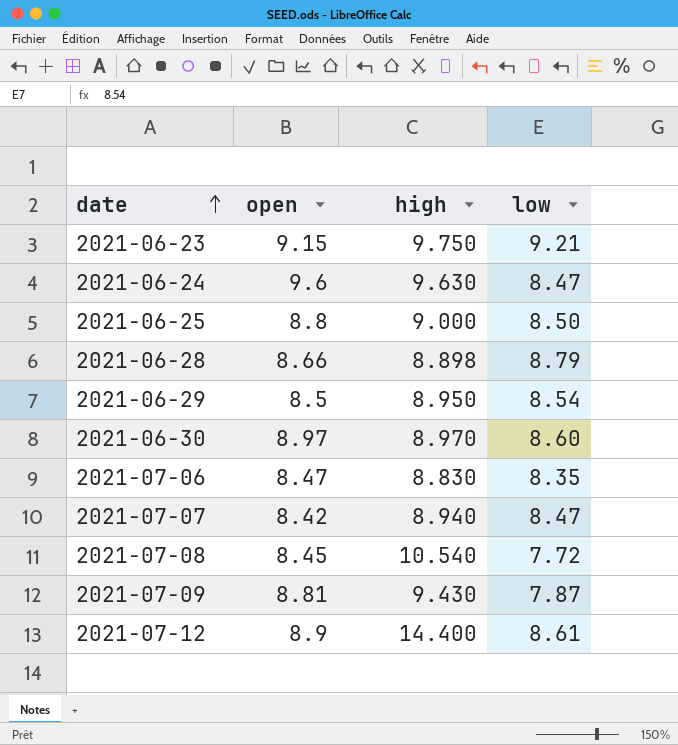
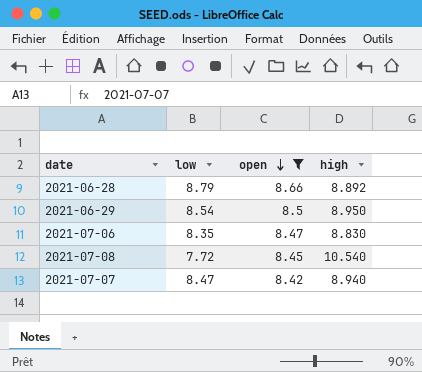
filter: none -> open <= 8.66
row order: date ascending -> open descending
column low | position: 4 -> 2
2021-06-28 | high: 8.898 -> 8.892

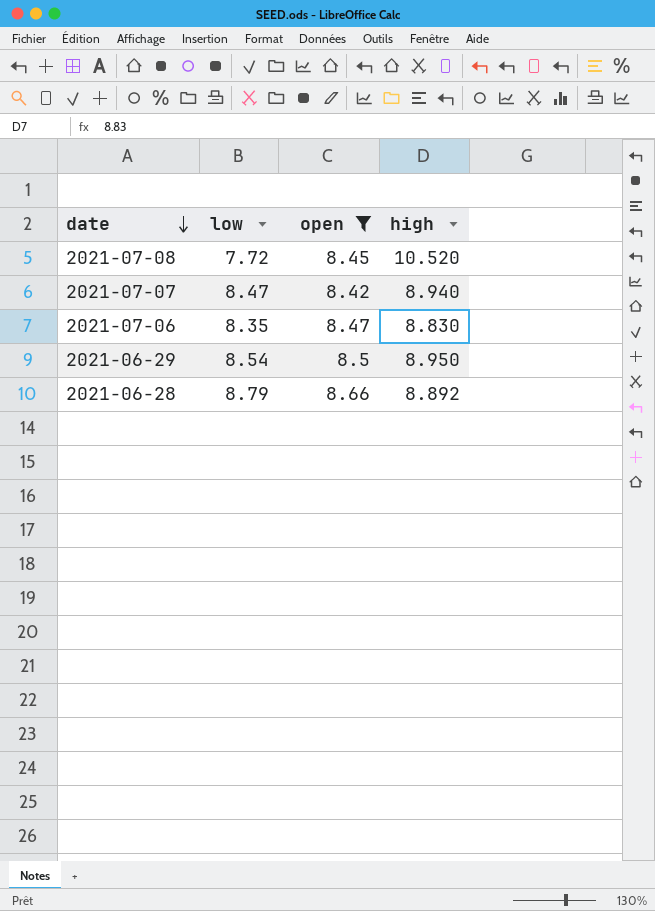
row order: open descending -> date descending
2021-07-08 | high: 10.540 -> 10.520

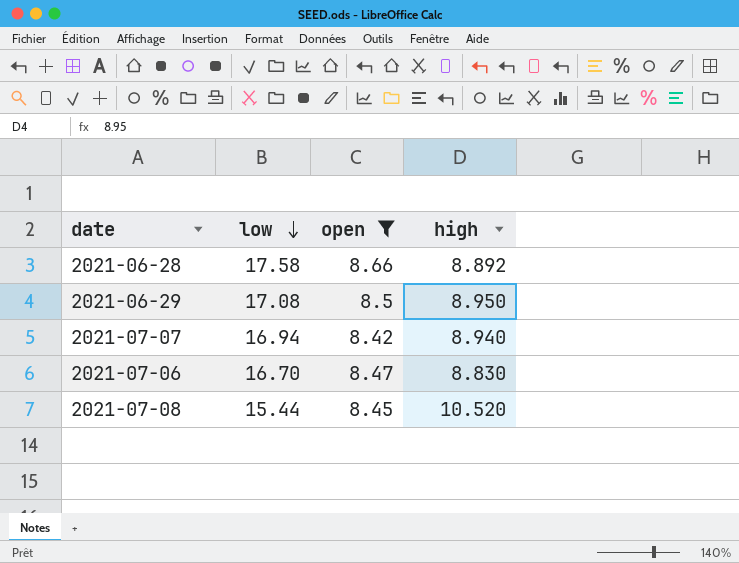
row order: date descending -> low descending
2021-06-28 | low: 8.79 -> 17.58
2021-06-29 | low: 8.54 -> 17.08
2021-07-07 | low: 8.47 -> 16.94
2021-07-06 | low: 8.35 -> 16.70
2021-07-08 | low: 7.72 -> 15.44

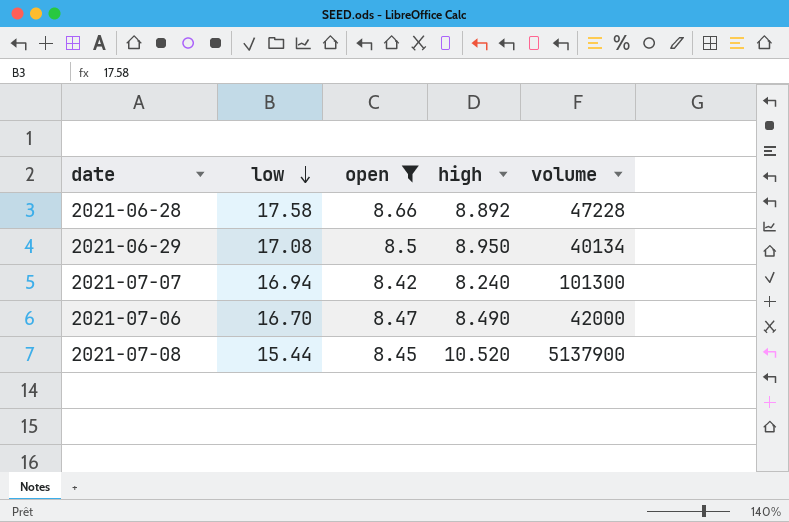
column volume | position: none -> 5
2021-07-07 | high: 8.940 -> 8.240
2021-07-06 | high: 8.830 -> 8.490

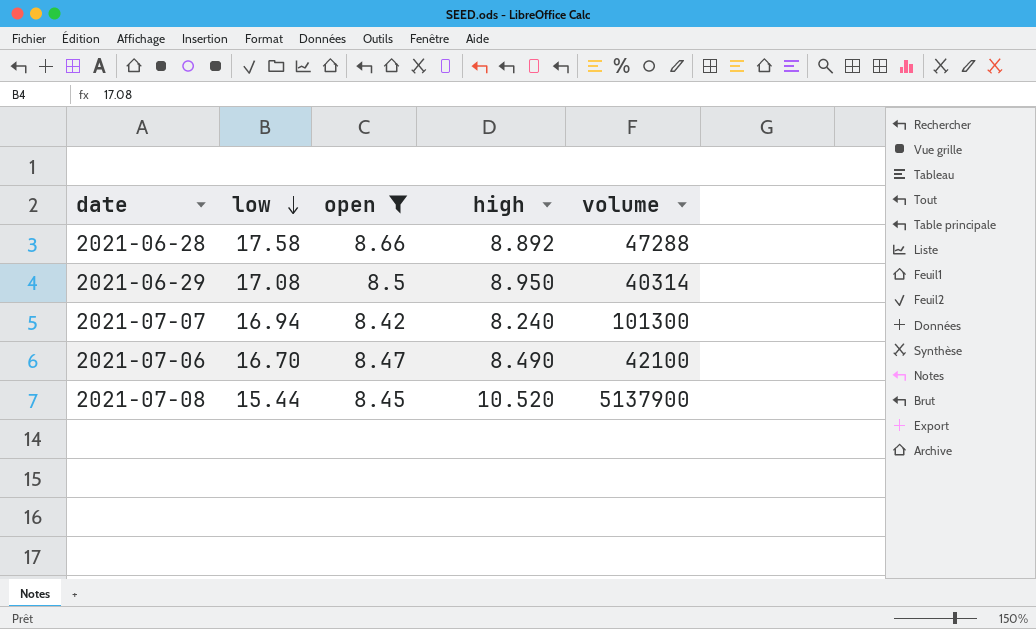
2021-06-28 | volume: 47228 -> 47288
2021-06-29 | volume: 40134 -> 40314
2021-07-06 | volume: 42000 -> 42100

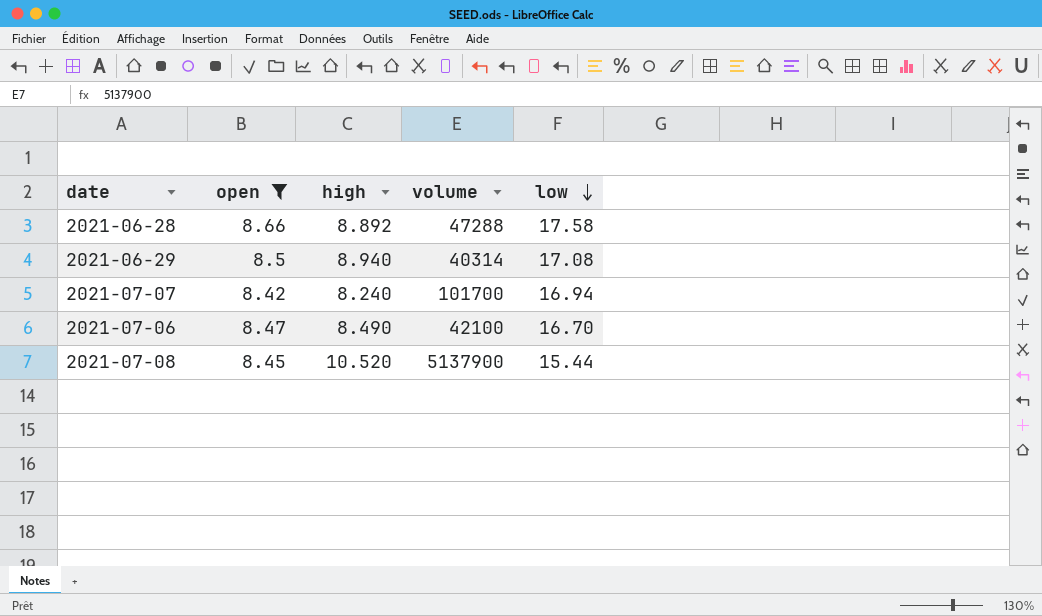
column low | position: 2 -> 5
2021-06-29 | high: 8.950 -> 8.940
2021-07-07 | volume: 101300 -> 101700

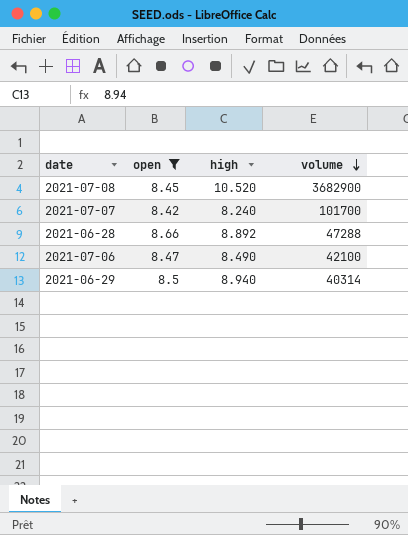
row order: low descending -> volume descending
column low | position: 5 -> none
2021-07-08 | volume: 5137900 -> 3682900

